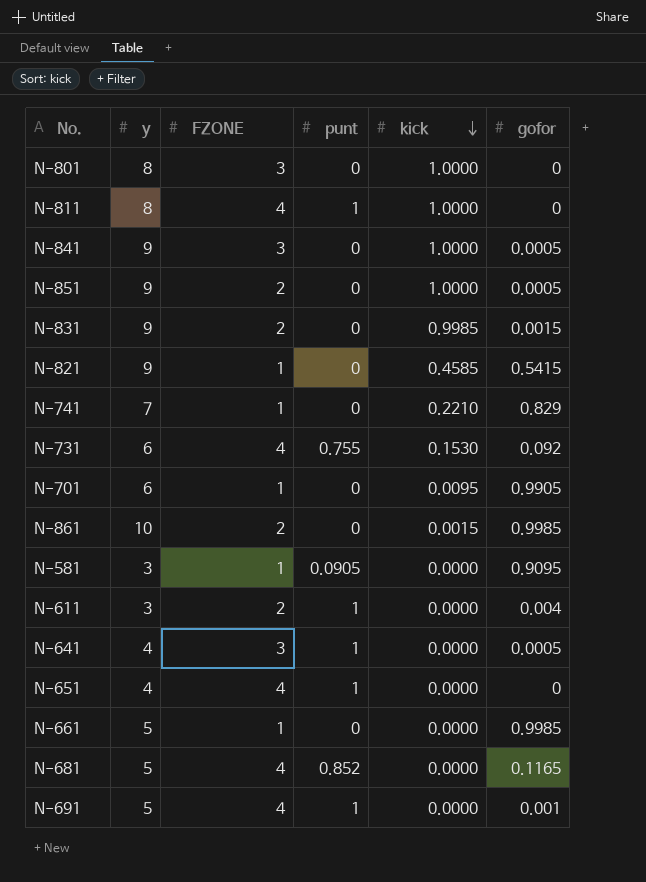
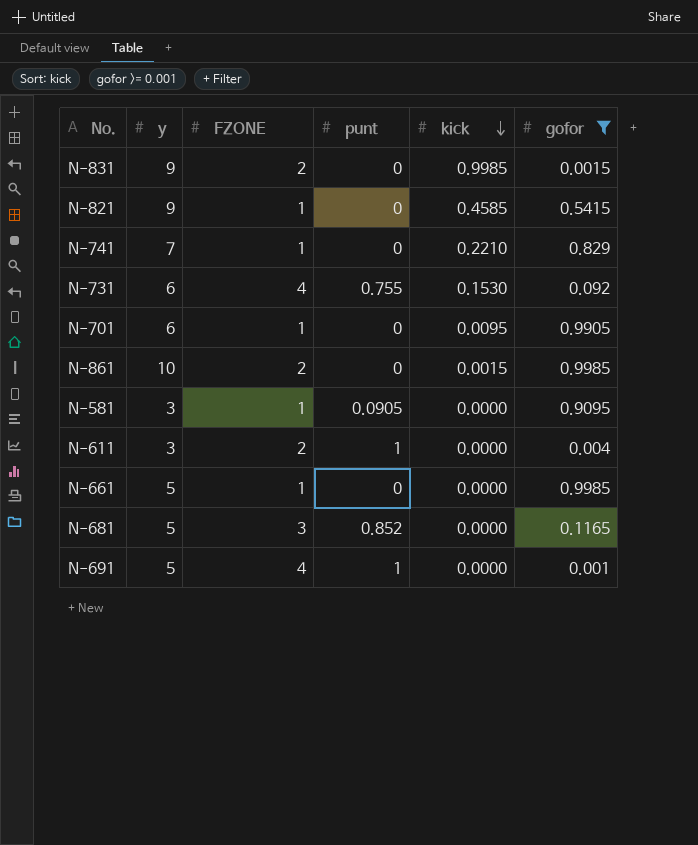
filter: none -> gofor >= 0.001
N-681 | FZONE: 4 -> 3

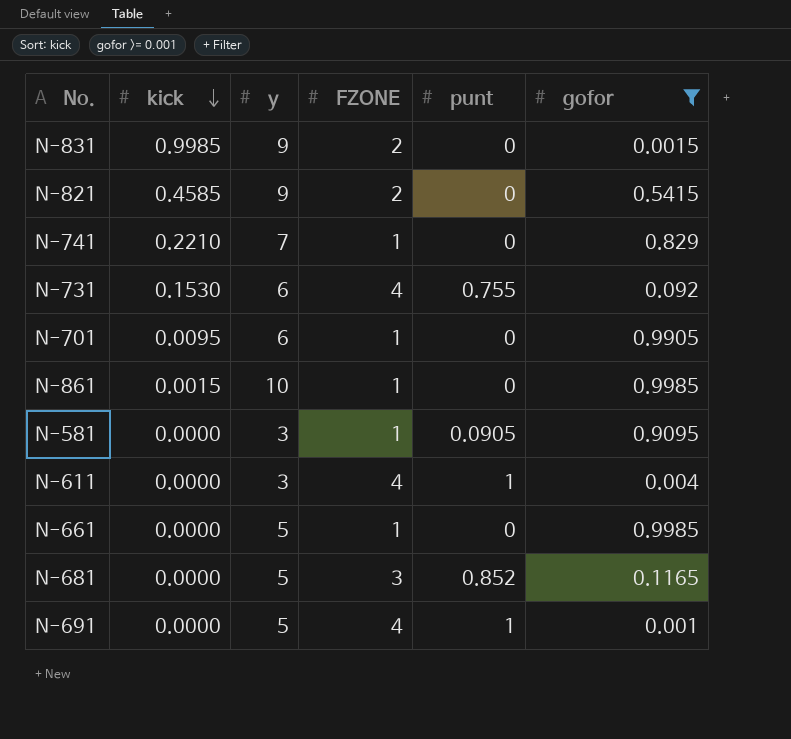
column kick | position: 5 -> 2
N-821 | FZONE: 1 -> 2
N-861 | FZONE: 2 -> 1
N-611 | FZONE: 2 -> 4

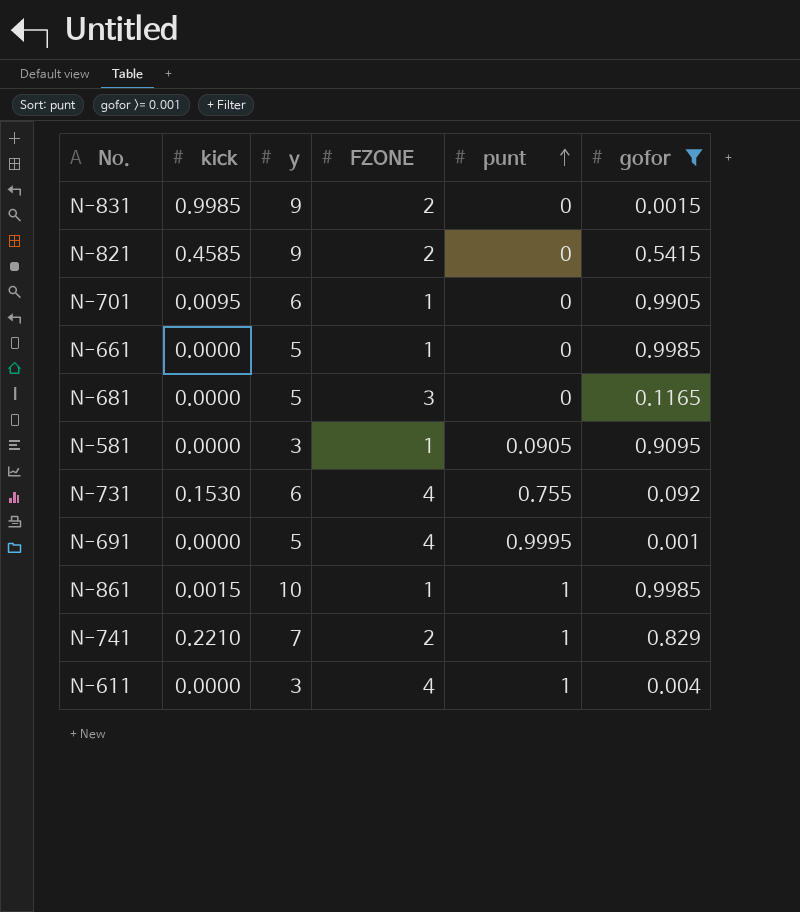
row order: kick descending -> punt ascending
N-681 | punt: 0.852 -> 0
N-691 | punt: 1 -> 0.9995
N-861 | punt: 0 -> 1
N-741 | FZONE: 1 -> 2
N-741 | punt: 0 -> 1

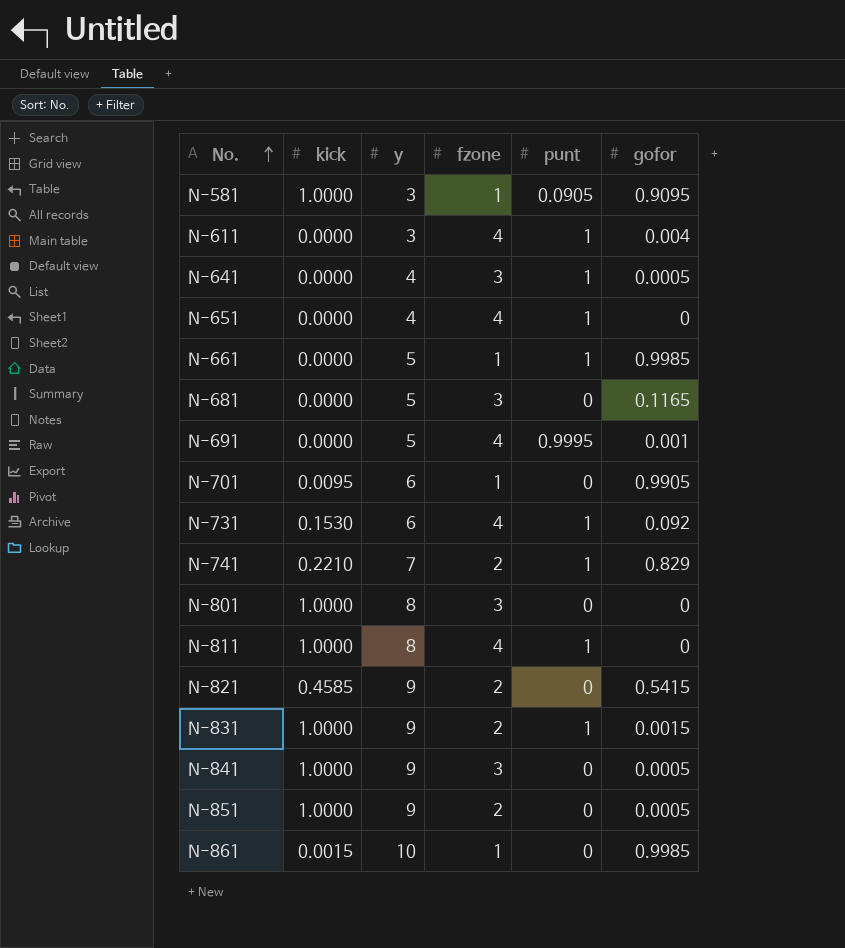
filter: gofor >= 0.001 -> none
row order: punt ascending -> No. ascending
column name: FZONE -> fzone
N-581 | kick: 0.0000 -> 1.0000
N-661 | punt: 0 -> 1
N-731 | punt: 0.755 -> 1
N-831 | kick: 0.9985 -> 1.0000
N-831 | punt: 0 -> 1
N-861 | punt: 1 -> 0

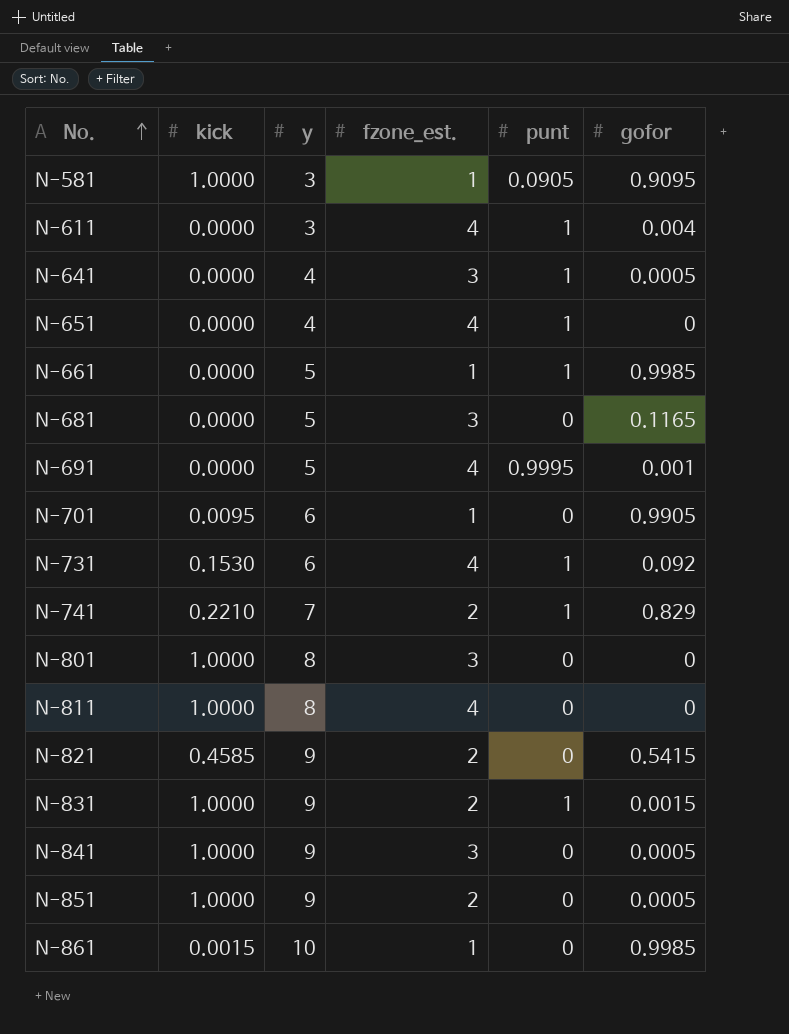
column name: fzone -> fzone_est.
N-811 | punt: 1 -> 0

